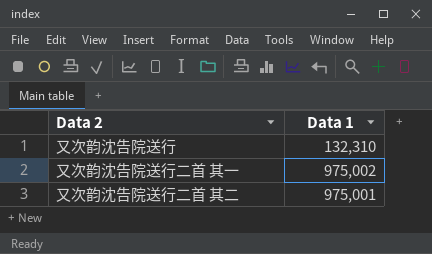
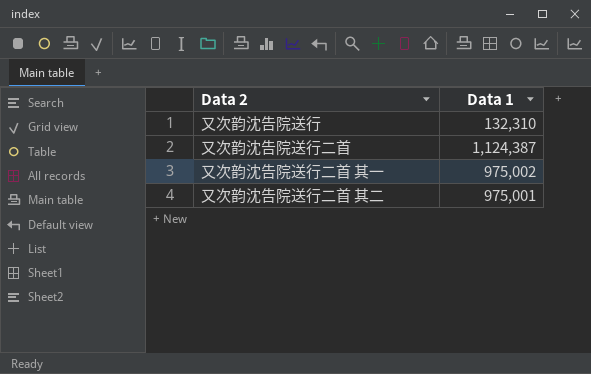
row 又次韵沈告院送行二首: none -> 1,124,387

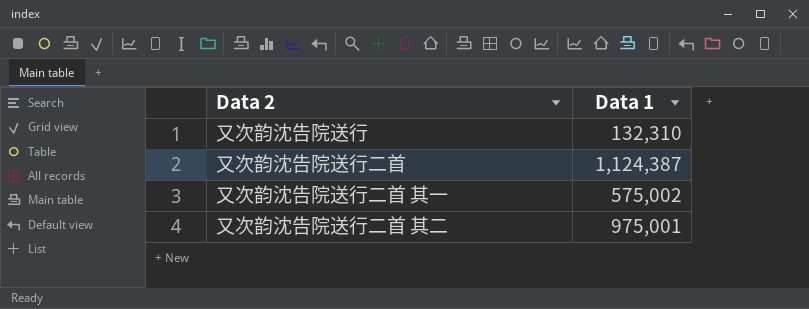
又次韵沈告院送行二首 其一 | Data 1: 975,002 -> 575,002

